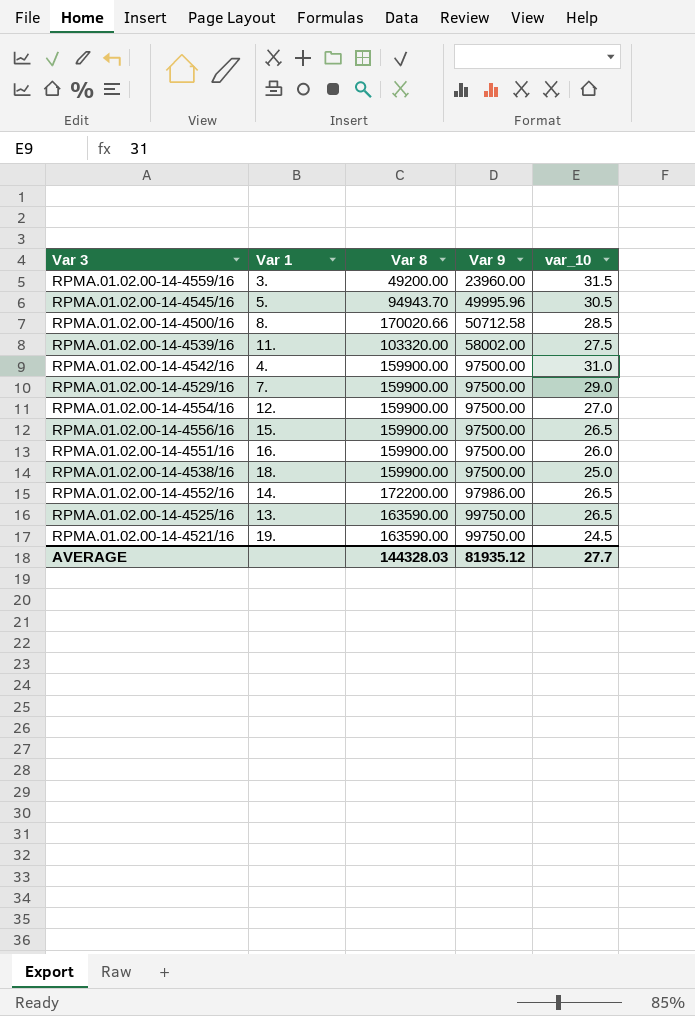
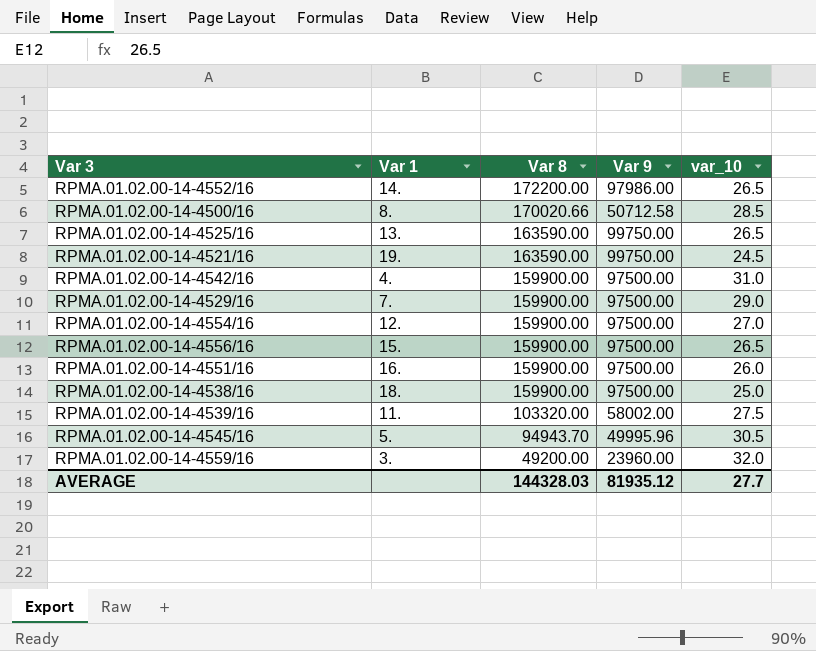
row order: Var 9 ascending -> Var 8 descending
RPMA.01.02.00-14-4559/16 | var_10: 31.5 -> 32.0

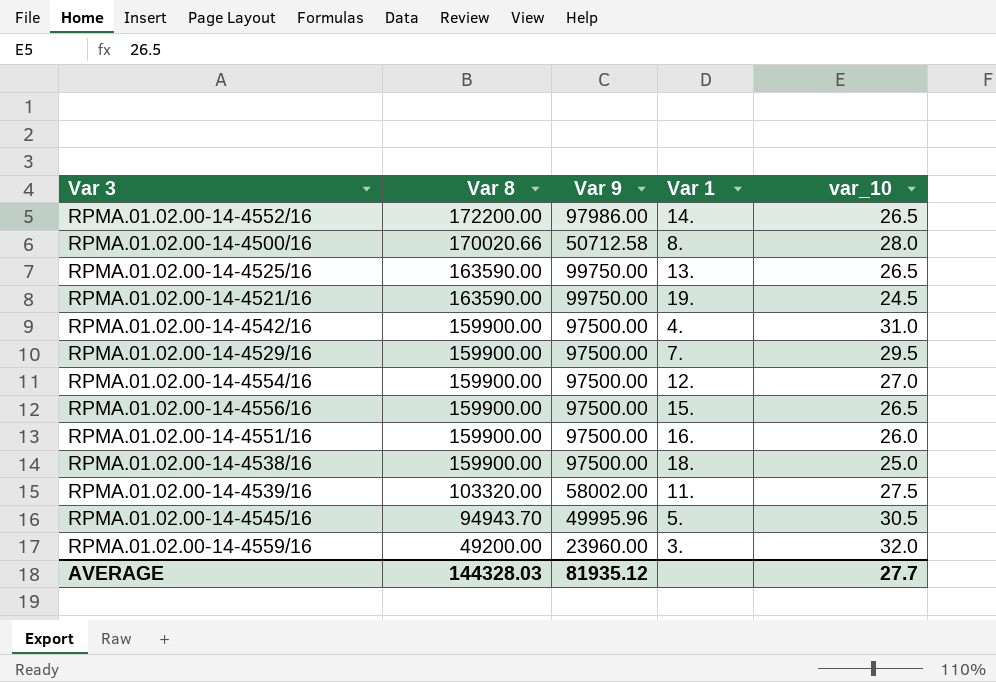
column Var 1 | position: 2 -> 4
RPMA.01.02.00-14-4500/16 | var_10: 28.5 -> 28.0
RPMA.01.02.00-14-4529/16 | var_10: 29.0 -> 29.5

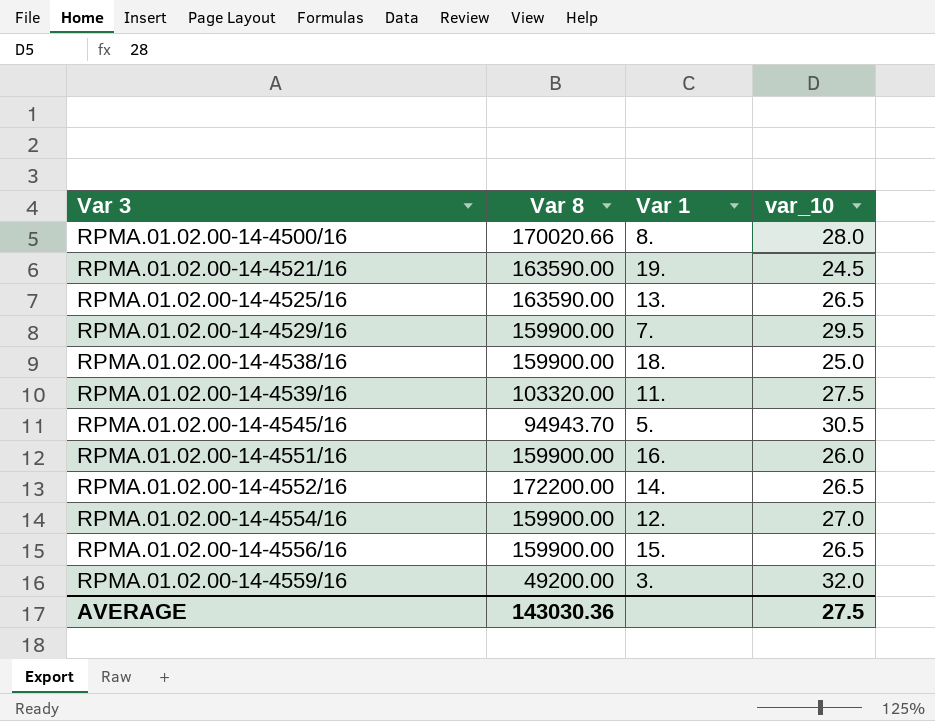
row order: Var 8 descending -> Var 3 ascending
column Var 9 | position: 3 -> none
row RPMA.01.02.00-14-4542/16: 159900.00 | 97500.00 | 4. | 31.0 -> none
AVERAGE | Var 8: 144328.03 -> 143030.36
AVERAGE | var_10: 27.7 -> 27.5

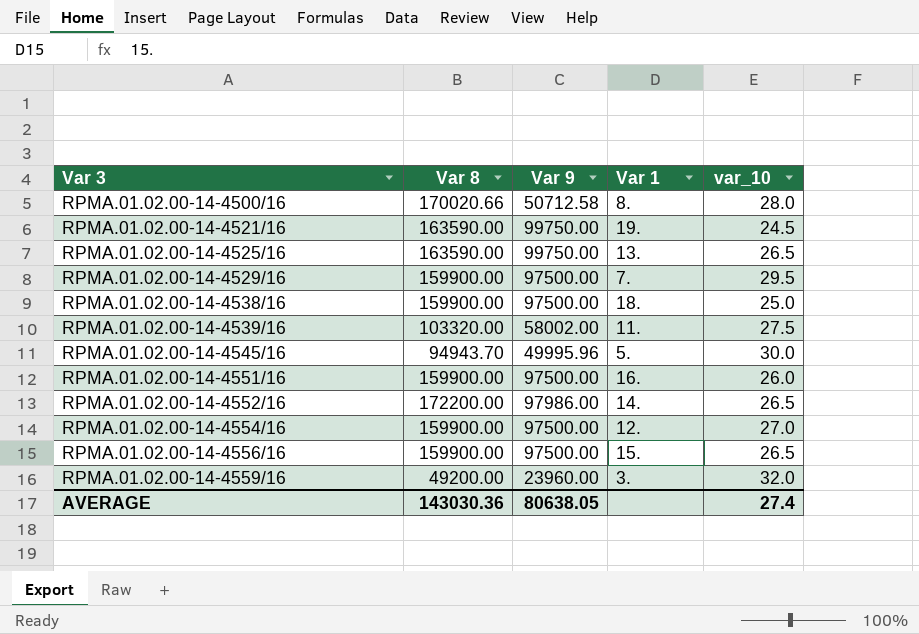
column Var 9 | position: none -> 3
RPMA.01.02.00-14-4545/16 | var_10: 30.5 -> 30.0
AVERAGE | var_10: 27.5 -> 27.4

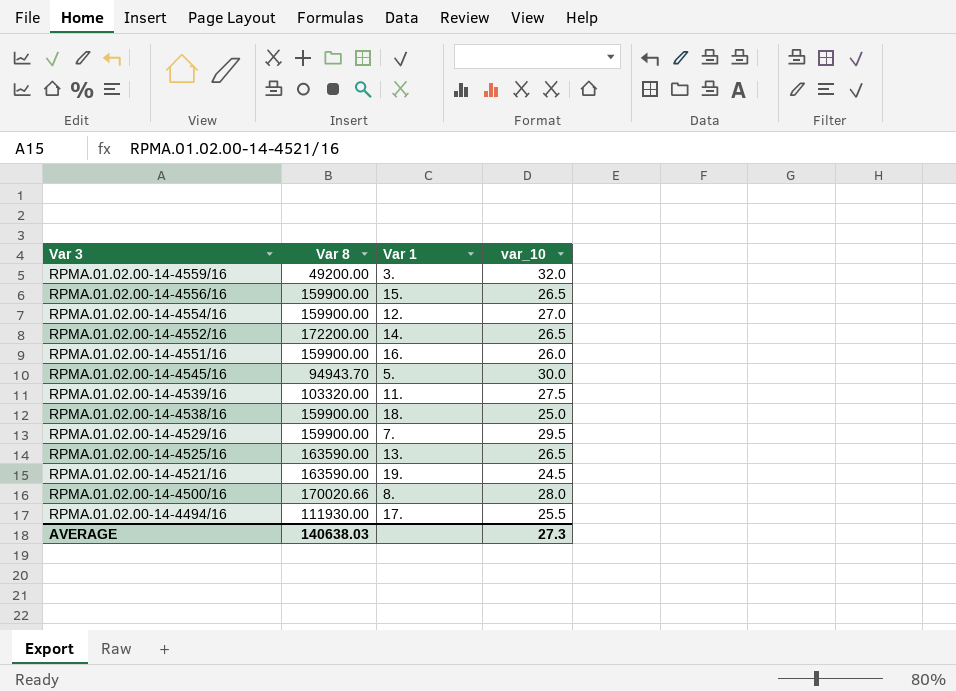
row order: Var 3 ascending -> Var 3 descending
column Var 9 | position: 3 -> none
row RPMA.01.02.00-14-4494/16: none -> 111930.00 | 17. | 25.5
AVERAGE | Var 8: 143030.36 -> 140638.03
AVERAGE | var_10: 27.4 -> 27.3

